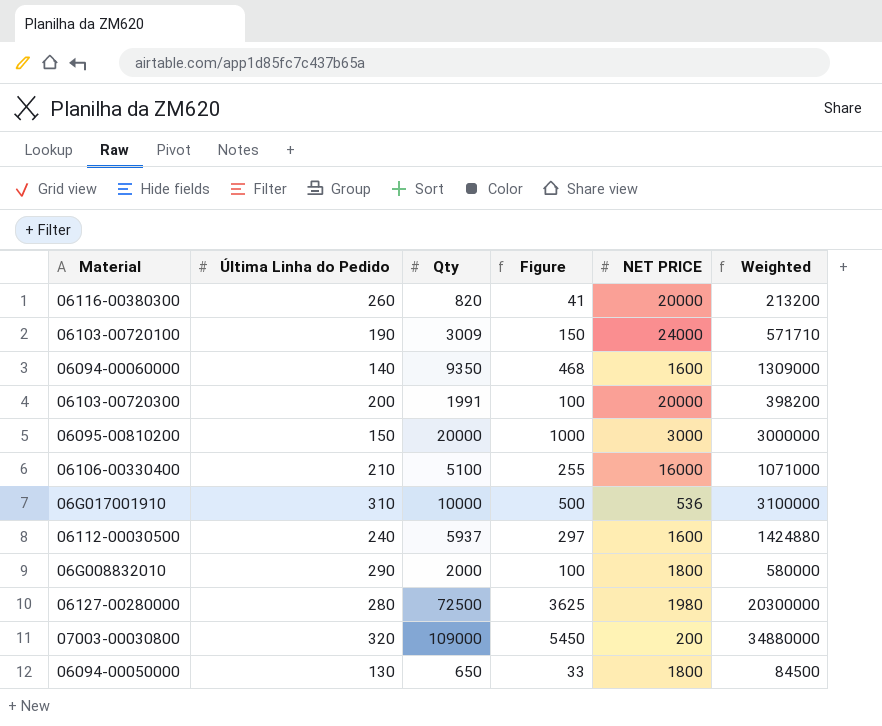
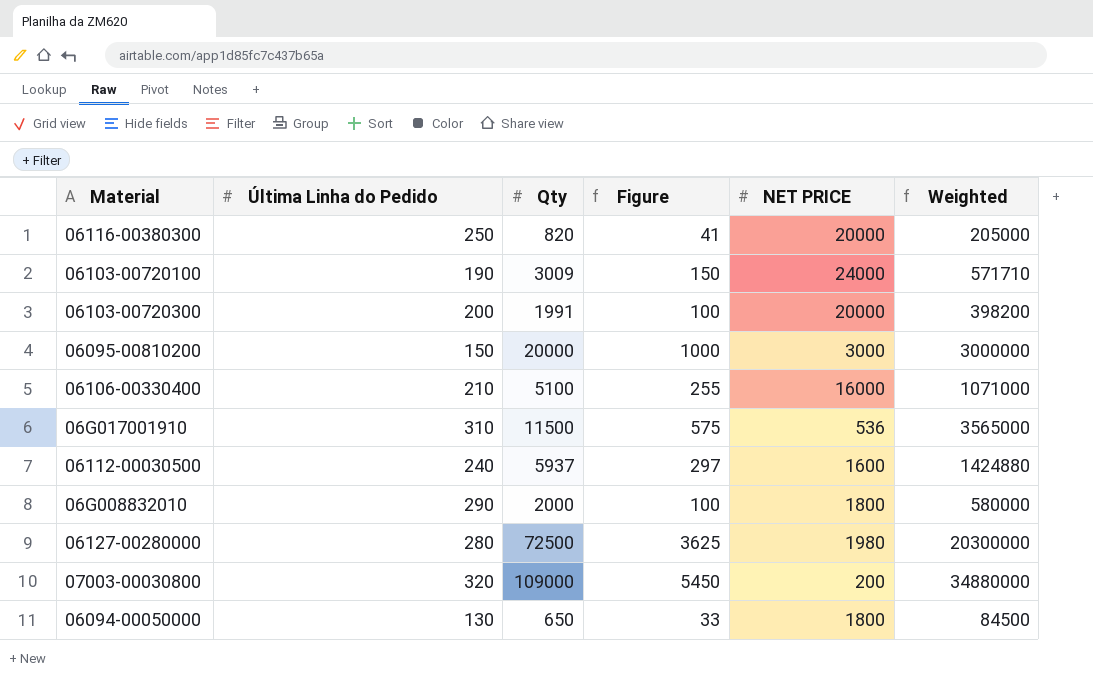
row 06094-00060000: 140 | 9350 | 468 | 1600 | 1309000 -> none
06116-00380300 | Última Linha do Pedido: 260 -> 250
06116-00380300 | Weighted: 213200 -> 205000
06G017001910 | Qty: 10000 -> 11500
06G017001910 | Figure: 500 -> 575
06G017001910 | Weighted: 3100000 -> 3565000

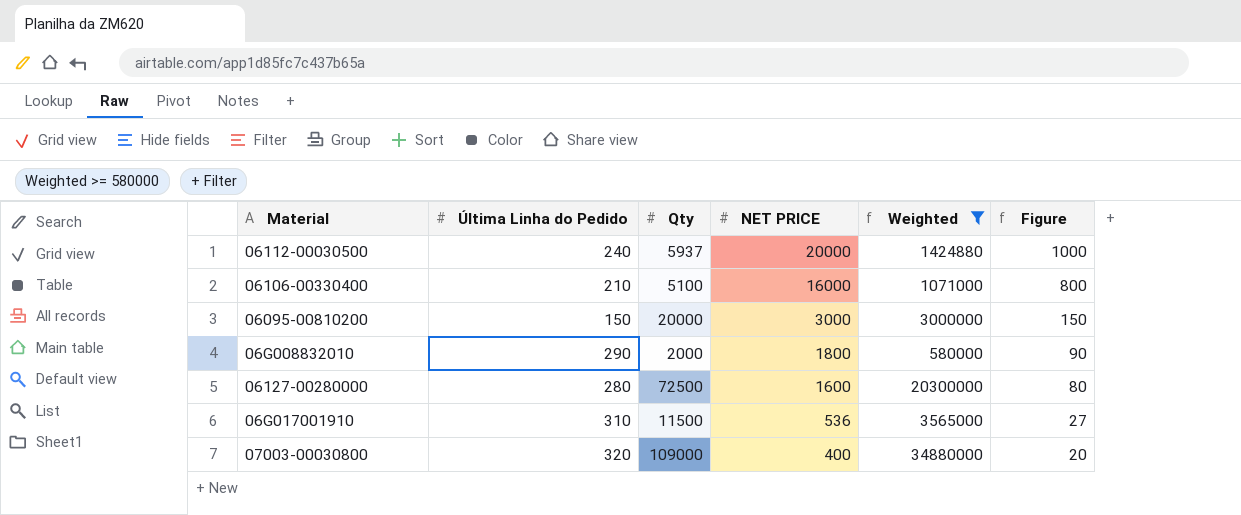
filter: none -> Weighted >= 580000
row order: none -> NET PRICE descending
column Figure | formula: [Qty] * 0.05 -> [NET PRICE] * 0.05
column Figure | position: 4 -> 6
06112-00030500 | NET PRICE: 1600 -> 20000
06127-00280000 | NET PRICE: 1980 -> 1600
07003-00030800 | NET PRICE: 200 -> 400

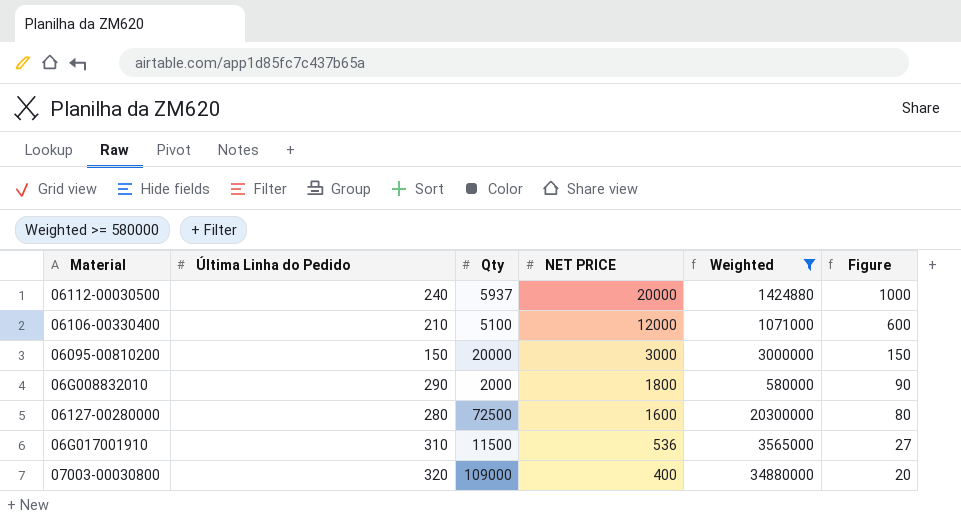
06106-00330400 | NET PRICE: 16000 -> 12000
06106-00330400 | Figure: 800 -> 600

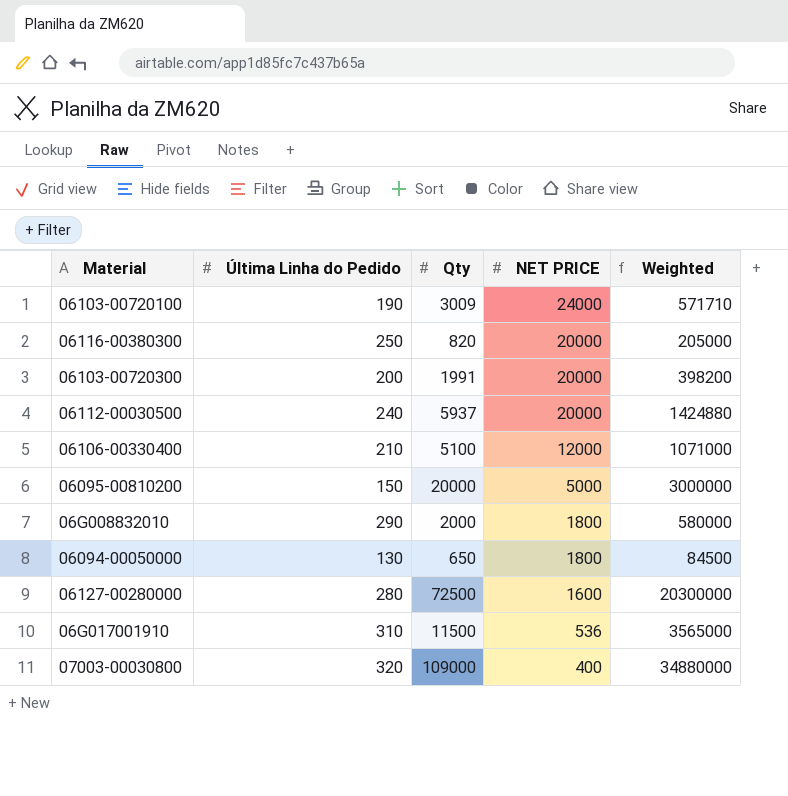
filter: Weighted >= 580000 -> none
column Figure | formula: [NET PRICE] * 0.05 -> none
06095-00810200 | NET PRICE: 3000 -> 5000

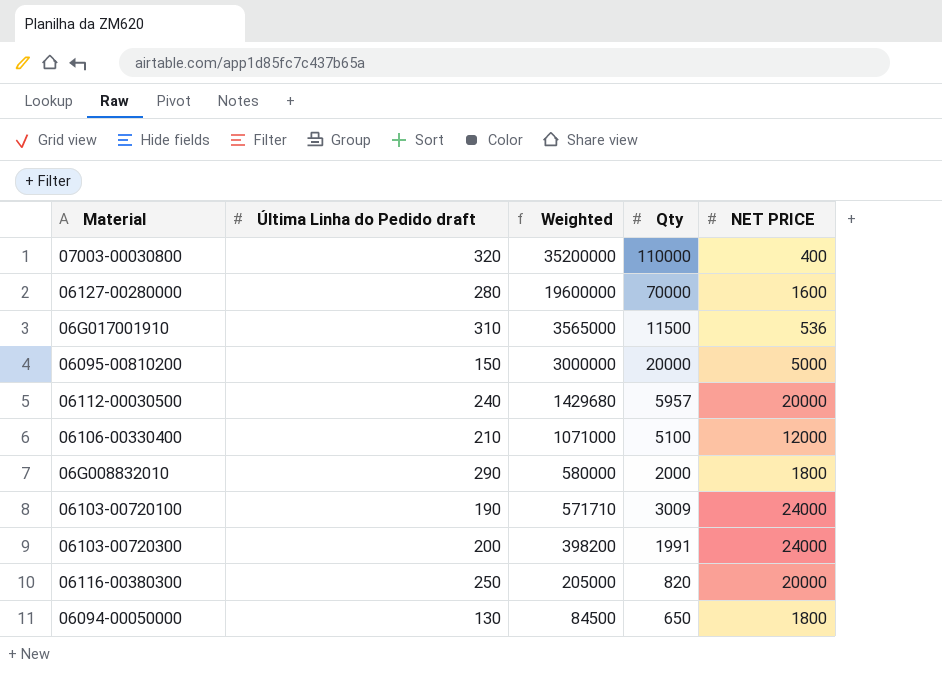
row order: NET PRICE descending -> Weighted descending
column name: Última Linha do Pedido -> Última Linha do Pedido draft
column Weighted | position: 5 -> 3
07003-00030800 | Weighted: 34880000 -> 35200000
07003-00030800 | Qty: 109000 -> 110000
06127-00280000 | Weighted: 20300000 -> 19600000
06127-00280000 | Qty: 72500 -> 70000
06112-00030500 | Weighted: 1424880 -> 1429680
06112-00030500 | Qty: 5937 -> 5957
06103-00720300 | NET PRICE: 20000 -> 24000

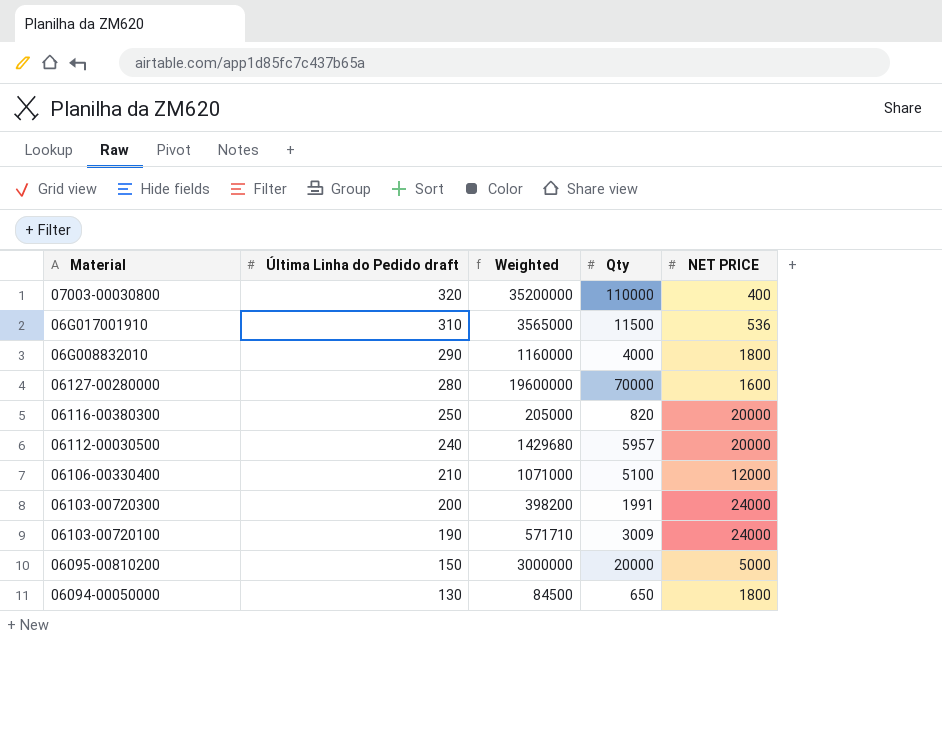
row order: Weighted descending -> Última Linha do Pedido draft descending
06G008832010 | Weighted: 580000 -> 1160000
06G008832010 | Qty: 2000 -> 4000

